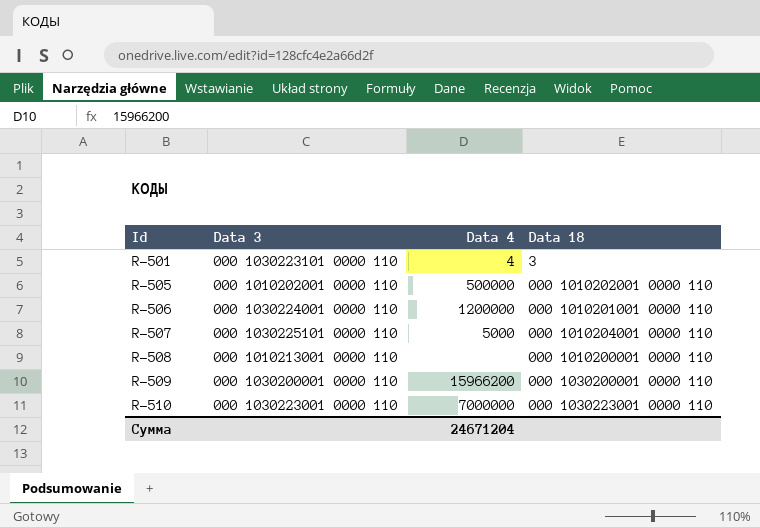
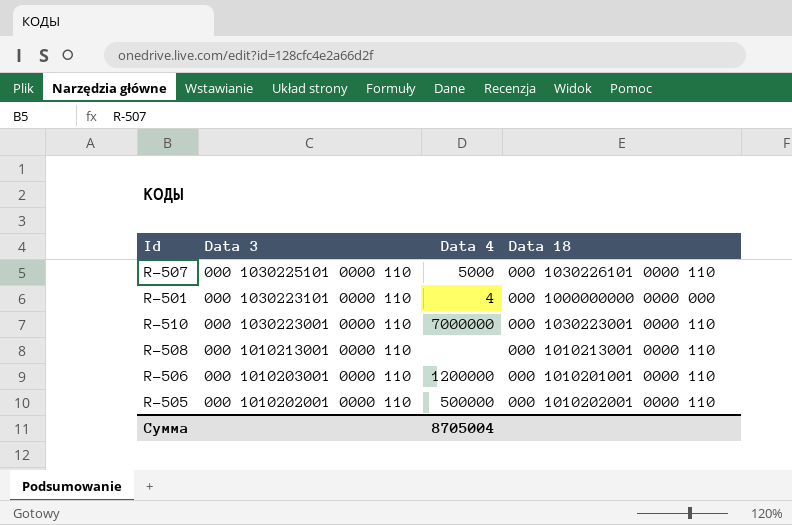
row order: Id ascending -> Data 3 descending
row R-509: 000 1030200001 0000 110 | 15966200 | 000 1030200001 0000 110 -> none
R-507 | Data 18: 000 1010204001 0000 110 -> 000 1030226101 0000 110
R-501 | Data 18: 3 -> 000 1000000000 0000 000
R-508 | Data 18: 000 1010200001 0000 110 -> 000 1010213001 0000 110
R-506 | Data 3: 000 1030224001 0000 110 -> 000 1010203001 0000 110
Сумма | Data 4: 24671204 -> 8705004

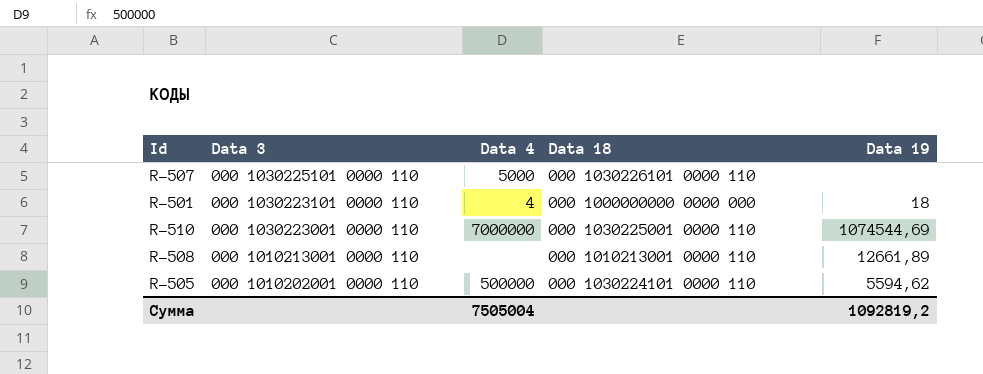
column Data 19 | position: none -> 5
row R-506: 000 1010203001 0000 110 | 1200000 | 000 1010201001 0000 110 -> none
R-510 | Data 18: 000 1030223001 0000 110 -> 000 1030225001 0000 110
R-505 | Data 18: 000 1010202001 0000 110 -> 000 1030224101 0000 110
Сумма | Data 4: 8705004 -> 7505004

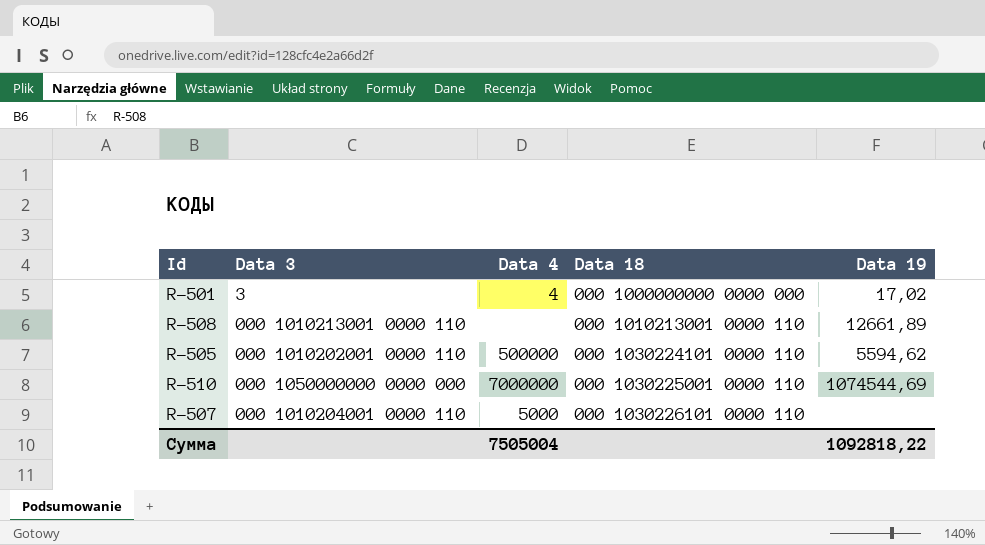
row order: Data 3 descending -> Data 18 ascending
R-501 | Data 3: 000 1030223101 0000 110 -> 3
R-501 | Data 19: 18 -> 17,02
R-510 | Data 3: 000 1030223001 0000 110 -> 000 1050000000 0000 000
R-507 | Data 3: 000 1030225101 0000 110 -> 000 1010204001 0000 110
Сумма | Data 19: 1092819,2 -> 1092818,22

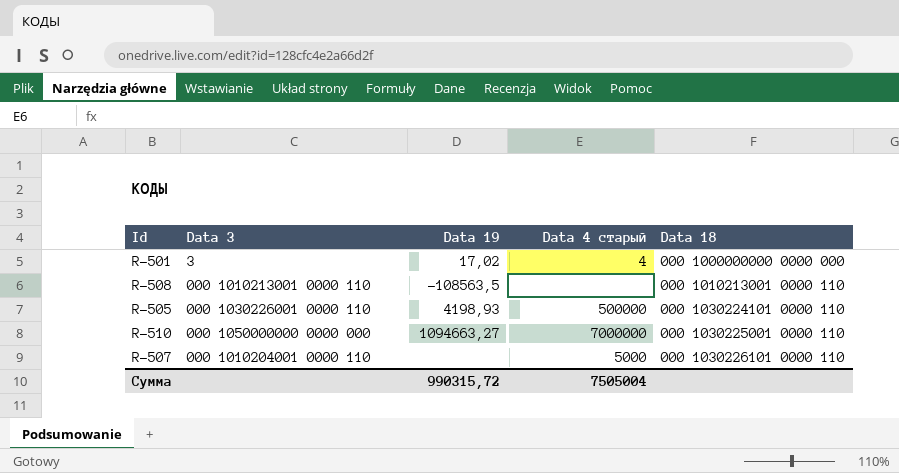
column Data 19 | position: 5 -> 3
column name: Data 4 -> Data 4 старый
R-508 | Data 19: 12661,89 -> -108563,5
R-505 | Data 3: 000 1010202001 0000 110 -> 000 1030226001 0000 110
R-505 | Data 19: 5594,62 -> 4198,93
R-510 | Data 19: 1074544,69 -> 1094663,27
Сумма | Data 19: 1092818,22 -> 990315,72

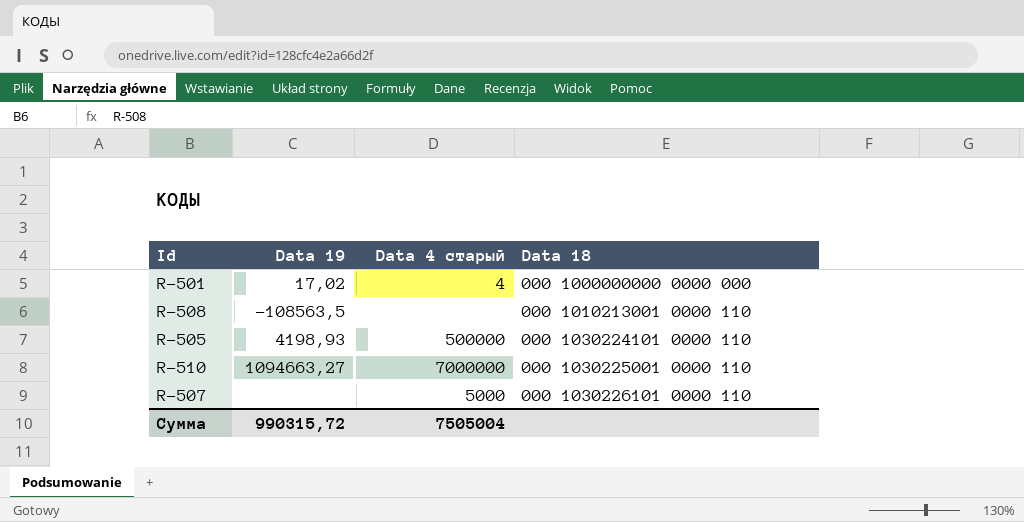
column Data 3 | position: 2 -> none

